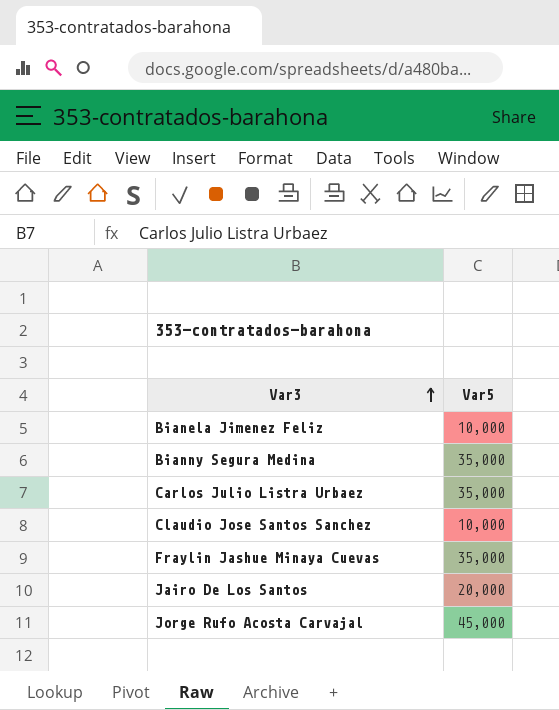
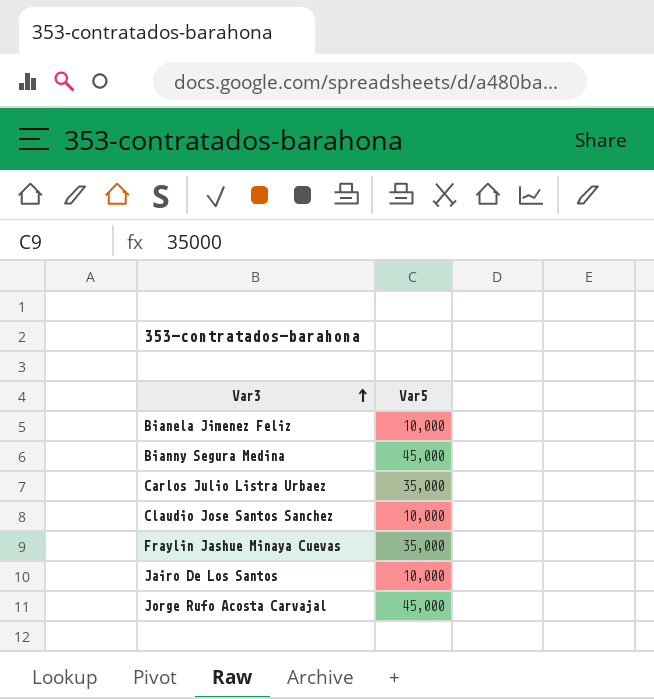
Bianny Segura Medina | Var5: 35,000 -> 45,000
Jairo De Los Santos | Var5: 20,000 -> 10,000

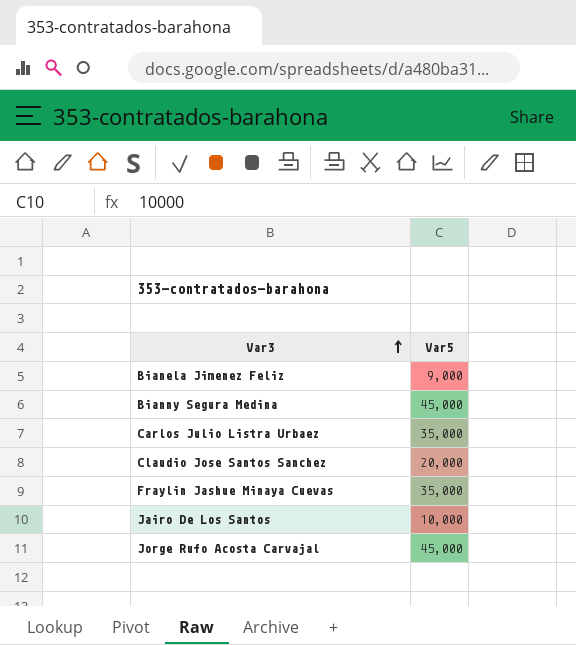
Bianela Jimenez Feliz | Var5: 10,000 -> 9,000
Claudio Jose Santos Sanchez | Var5: 10,000 -> 20,000

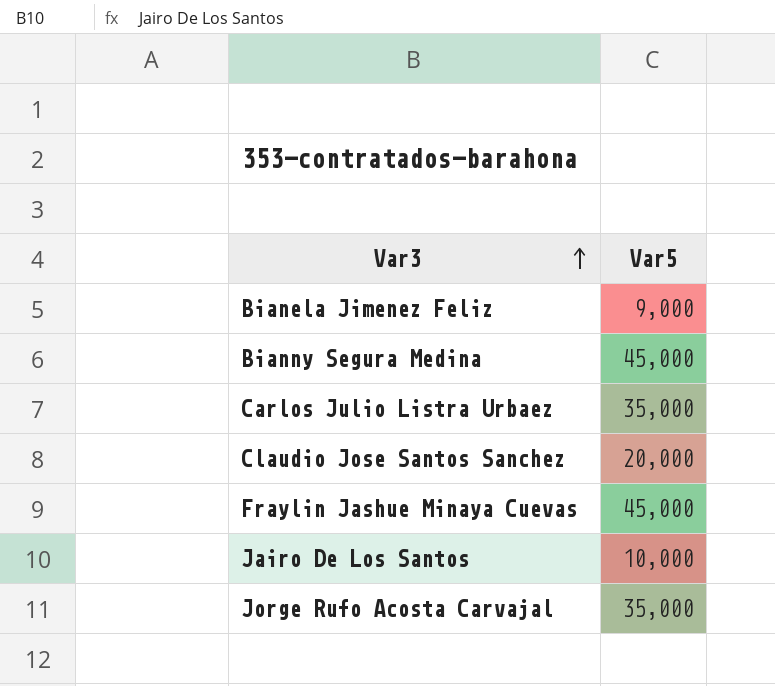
Fraylin Jashue Minaya Cuevas | Var5: 35,000 -> 45,000
Jorge Rufo Acosta Carvajal | Var5: 45,000 -> 35,000

